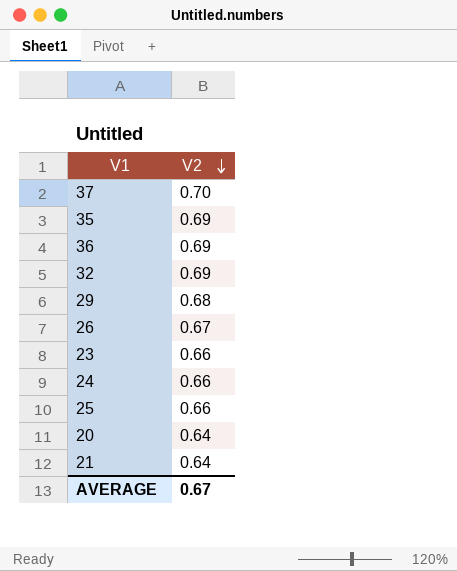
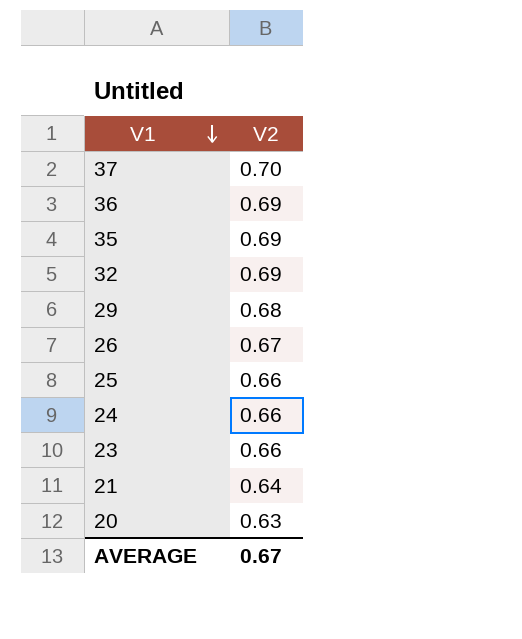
row order: V2 descending -> V1 descending
20 | V2: 0.64 -> 0.63

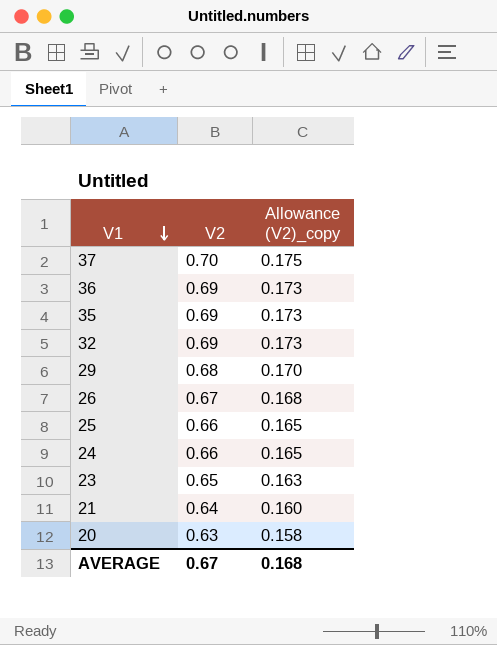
column Allowance (V2)_copy | formula: none -> [V2] * 0.25
23 | V2: 0.66 -> 0.65

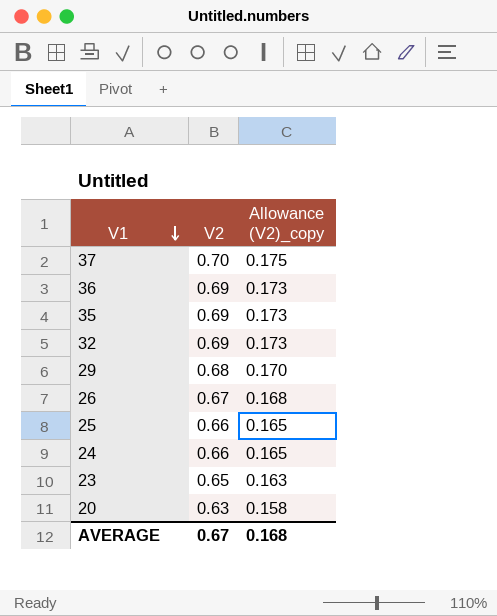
row 21: 0.64 | 0.160 -> none

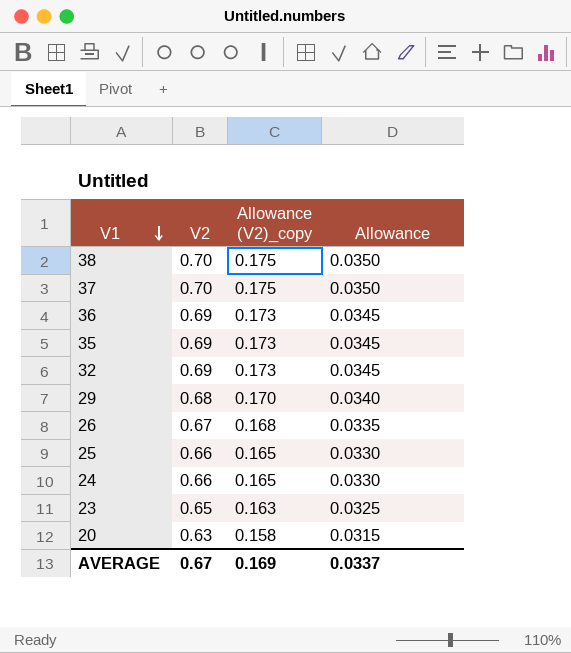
column Allowance | formula: none -> [V2] * 0.05
row 38: none -> 0.70 | 0.175 | 0.0350
AVERAGE | Allowance (V2)_copy: 0.168 -> 0.169

